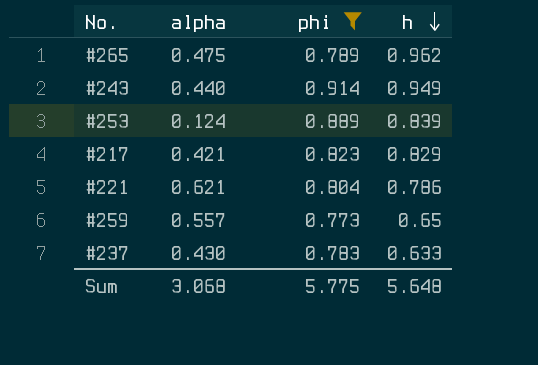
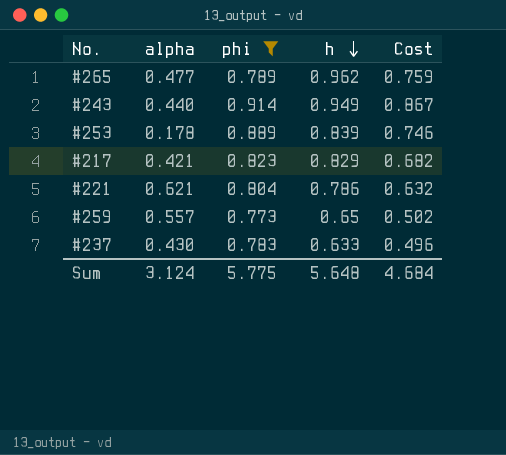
column Cost | formula: none -> [phi] * [h]
#265 | alpha: 0.475 -> 0.477
#253 | alpha: 0.124 -> 0.178
Sum | alpha: 3.068 -> 3.124

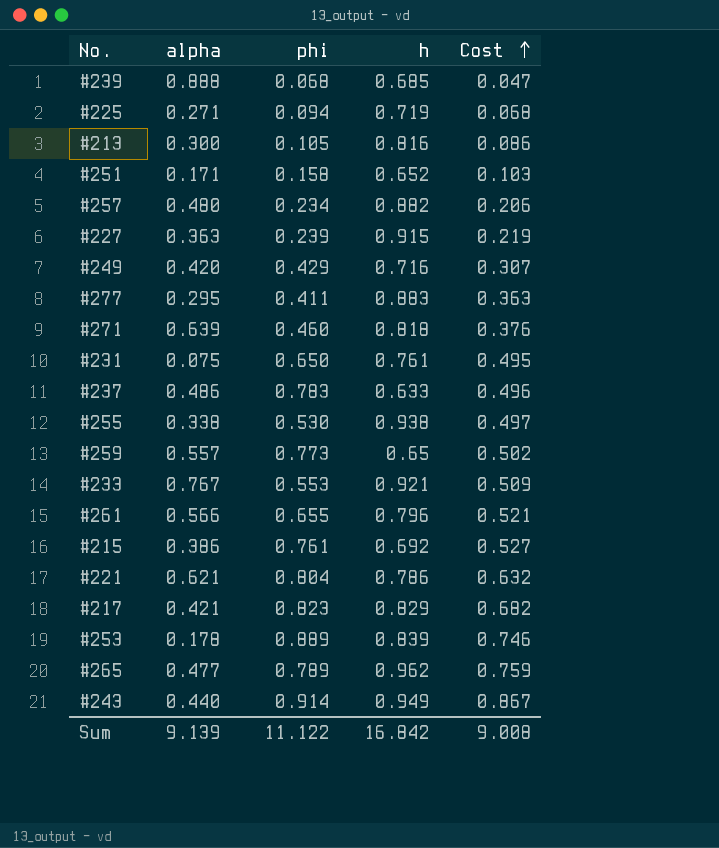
filter: phi >= 0.773 -> none
row order: h descending -> Cost ascending
#237 | alpha: 0.430 -> 0.486
Sum | alpha: 3.124 -> 9.139
Sum | phi: 5.775 -> 11.122
Sum | h: 5.648 -> 16.842
Sum | Cost: 4.684 -> 9.008

